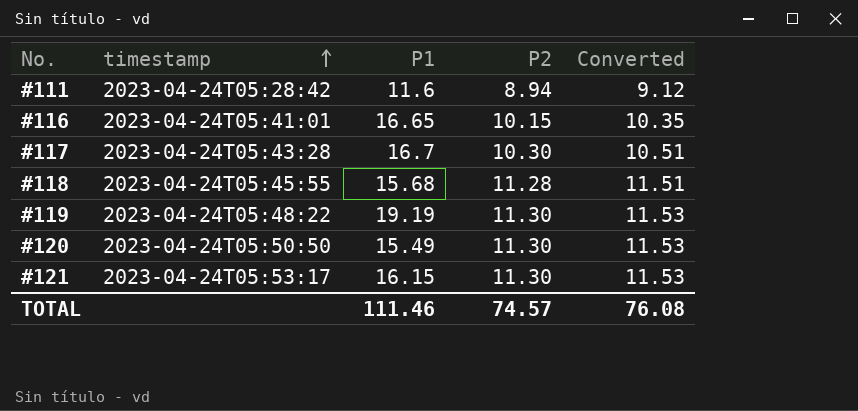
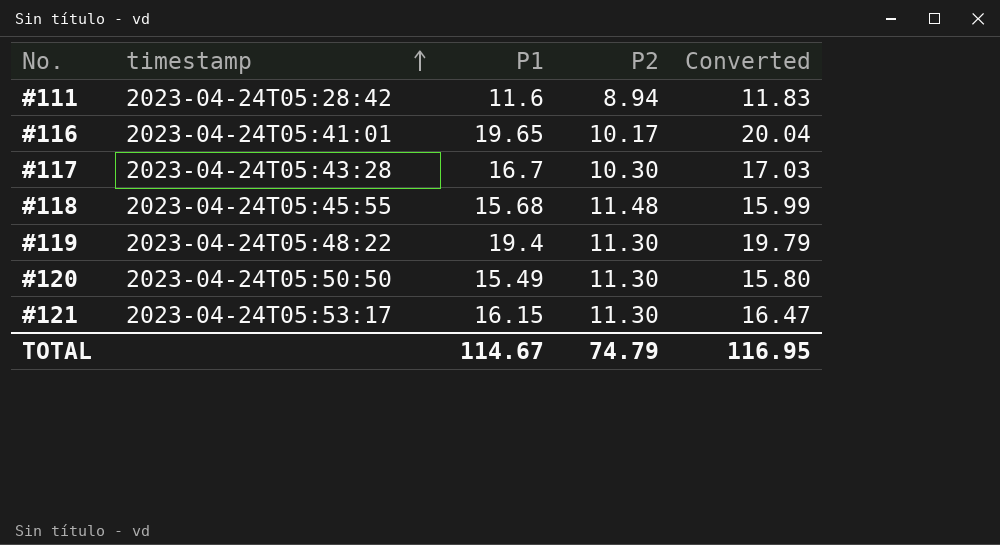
column Converted | formula: [P2] * 1.02 -> [P1] * 1.02
#116 | P1: 16.65 -> 19.65
#116 | P2: 10.15 -> 10.17
#118 | P2: 11.28 -> 11.48
#119 | P1: 19.19 -> 19.4
TOTAL | P1: 111.46 -> 114.67
TOTAL | P2: 74.57 -> 74.79
TOTAL | Converted: 76.08 -> 116.95

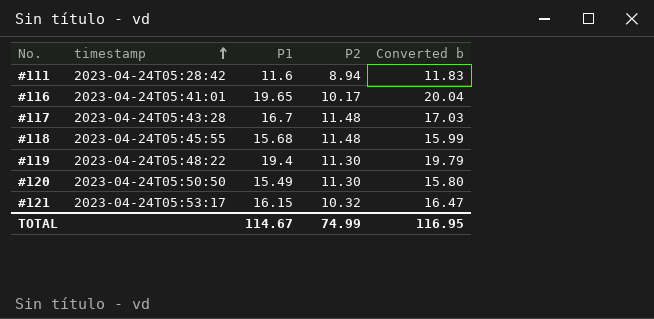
column name: Converted -> Converted b
#117 | P2: 10.30 -> 11.48
#121 | P2: 11.30 -> 10.32
TOTAL | P2: 74.79 -> 74.99

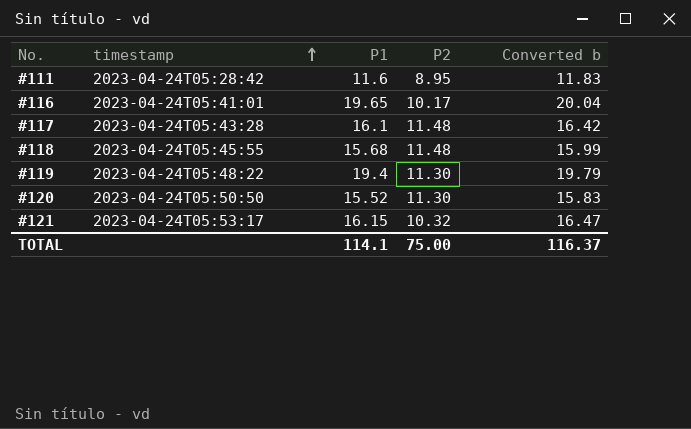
#111 | P2: 8.94 -> 8.95
#117 | P1: 16.7 -> 16.1
#117 | Converted b: 17.03 -> 16.42
#120 | P1: 15.49 -> 15.52
#120 | Converted b: 15.80 -> 15.83
TOTAL | P1: 114.67 -> 114.1
TOTAL | P2: 74.99 -> 75.00
TOTAL | Converted b: 116.95 -> 116.37

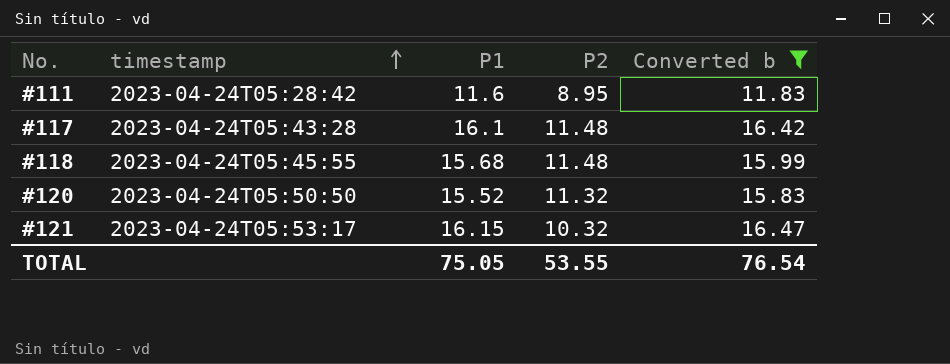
filter: none -> Converted b <= 16.47
#120 | P2: 11.30 -> 11.32
TOTAL | P1: 114.1 -> 75.05
TOTAL | P2: 75.00 -> 53.55
TOTAL | Converted b: 116.37 -> 76.54

